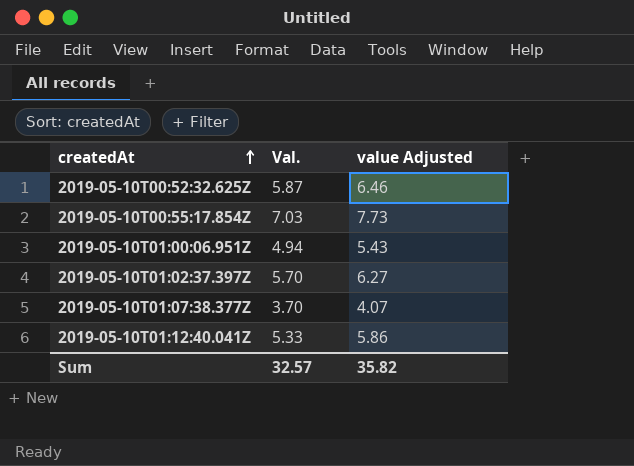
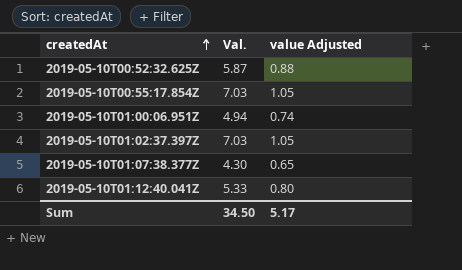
column value Adjusted | formula: [Val.] * 1.1 -> [Val.] * 0.15
2019-05-10T01:02:37.397Z | Val.: 5.70 -> 7.03
2019-05-10T01:07:38.377Z | Val.: 3.70 -> 4.30
Sum | Val.: 32.57 -> 34.50
Sum | value Adjusted: 35.82 -> 5.17

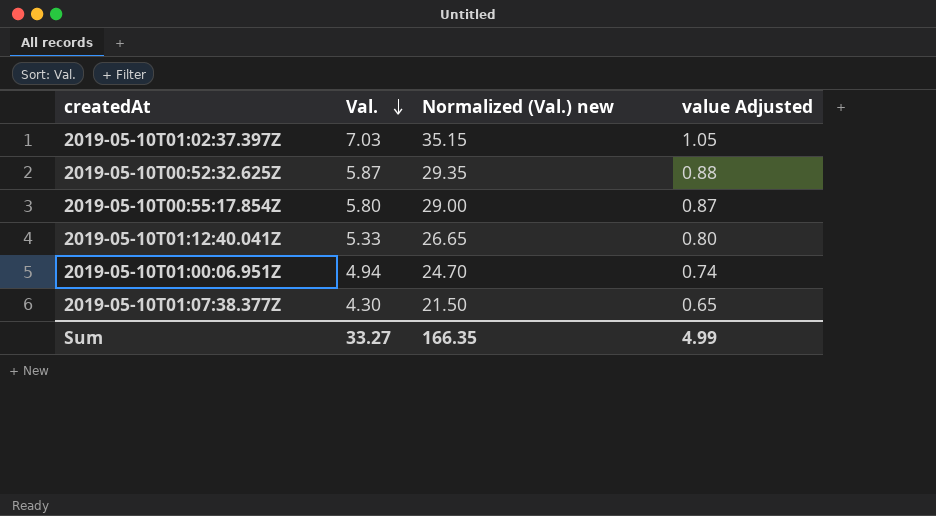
row order: createdAt ascending -> Val. descending
column Normalized (Val.) new | formula: none -> [Val.] * 5
2019-05-10T00:55:17.854Z | Val.: 7.03 -> 5.80
2019-05-10T00:55:17.854Z | value Adjusted: 1.05 -> 0.87
Sum | Val.: 34.50 -> 33.27
Sum | value Adjusted: 5.17 -> 4.99

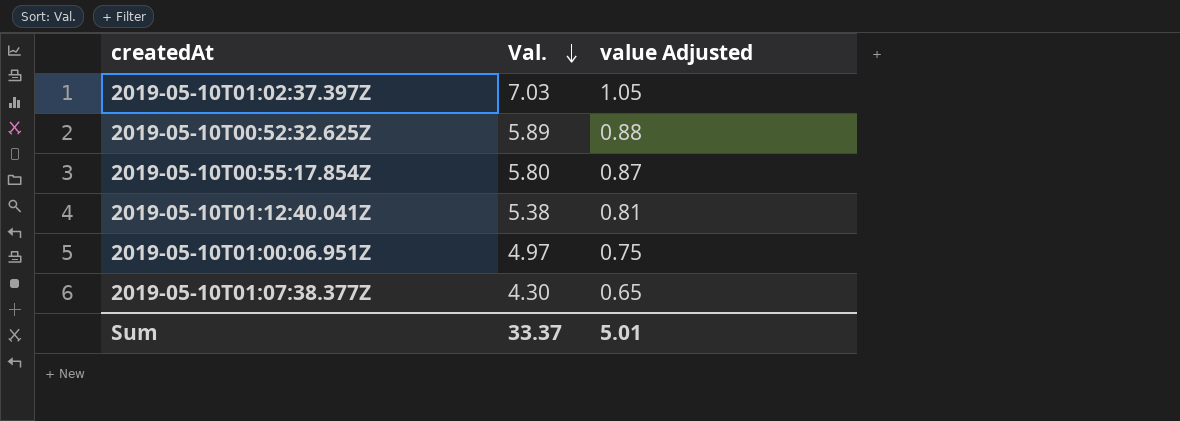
column Normalized (Val.) new | formula: [Val.] * 5 -> none
2019-05-10T00:52:32.625Z | Val.: 5.87 -> 5.89
2019-05-10T01:12:40.041Z | Val.: 5.33 -> 5.38
2019-05-10T01:12:40.041Z | value Adjusted: 0.80 -> 0.81
2019-05-10T01:00:06.951Z | Val.: 4.94 -> 4.97
2019-05-10T01:00:06.951Z | value Adjusted: 0.74 -> 0.75
Sum | Val.: 33.27 -> 33.37
Sum | value Adjusted: 4.99 -> 5.01

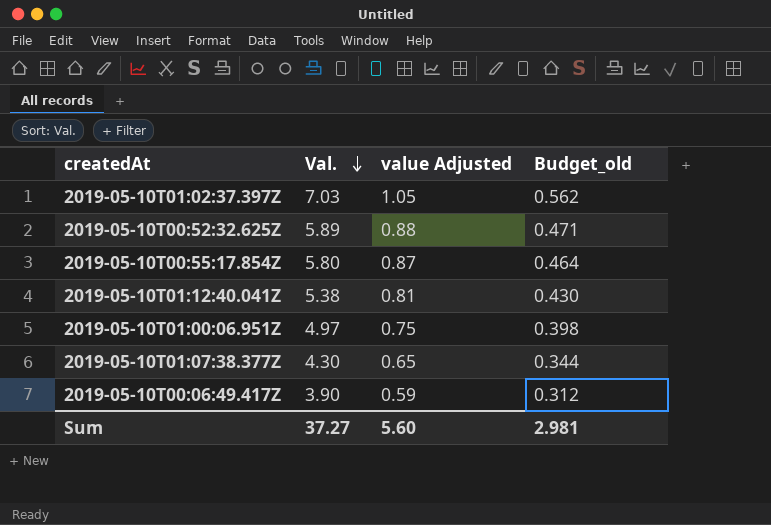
column Budget_old | formula: none -> [Val.] * 0.08
row 2019-05-10T00:06:49.417Z: none -> 3.90 | 0.59 | 0.312
Sum | Val.: 33.37 -> 37.27
Sum | value Adjusted: 5.01 -> 5.60

